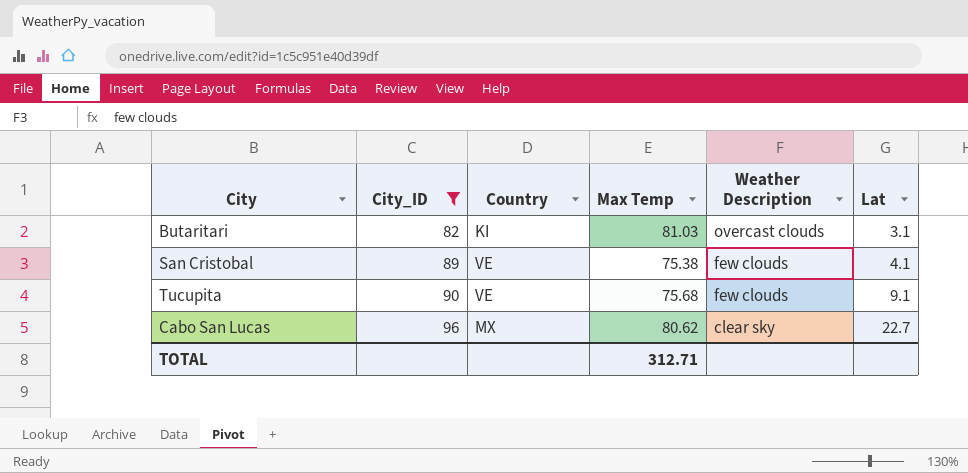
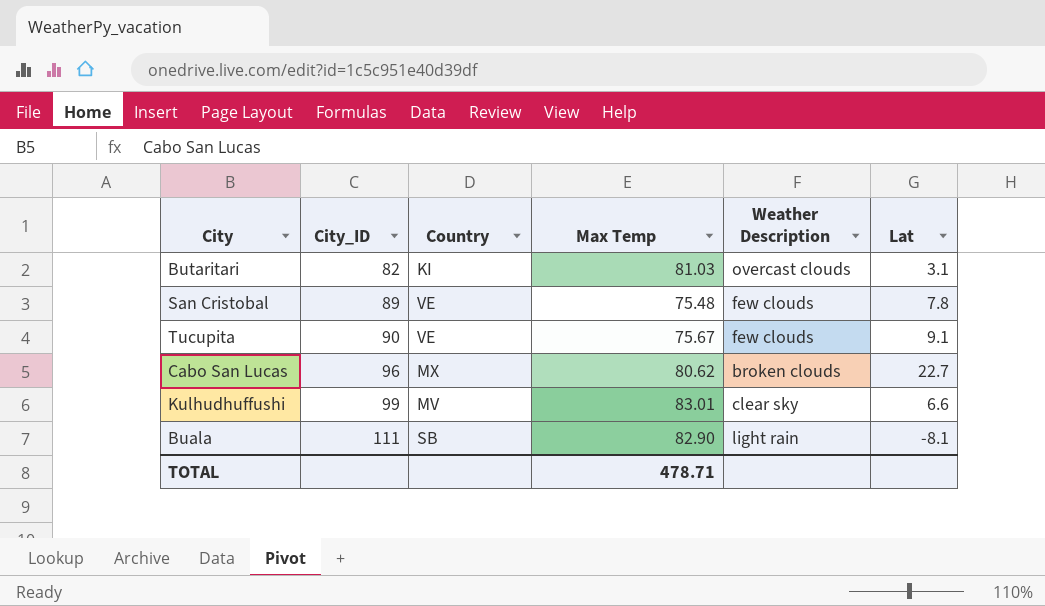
filter: City_ID <= 96 -> none
San Cristobal | Max Temp: 75.38 -> 75.48
San Cristobal | Lat: 4.1 -> 7.8
Tucupita | Max Temp: 75.68 -> 75.67
Cabo San Lucas | Weather Description: clear sky -> broken clouds
TOTAL | Max Temp: 312.71 -> 478.71

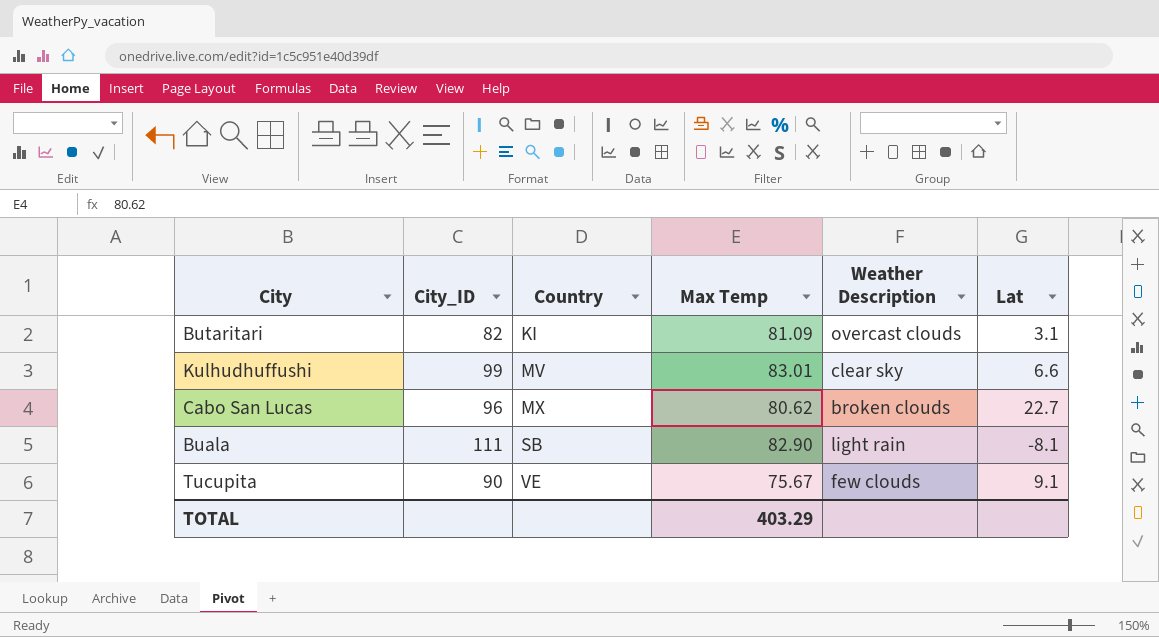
row order: City_ID ascending -> Country ascending
row San Cristobal: 89 | VE | 75.48 | few clouds | 7.8 -> none
Butaritari | Max Temp: 81.03 -> 81.09
TOTAL | Max Temp: 478.71 -> 403.29

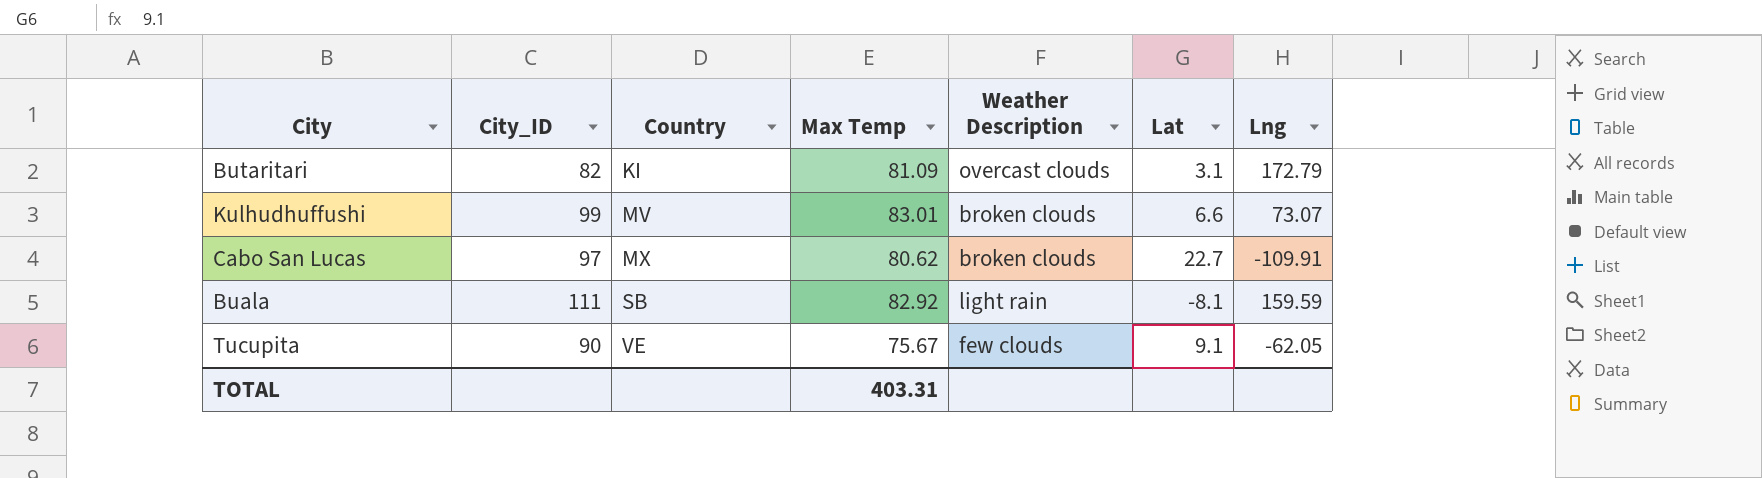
column Lng | position: none -> 7
Kulhudhuffushi | Weather Description: clear sky -> broken clouds
Cabo San Lucas | City_ID: 96 -> 97
Buala | Max Temp: 82.90 -> 82.92
TOTAL | Max Temp: 403.29 -> 403.31

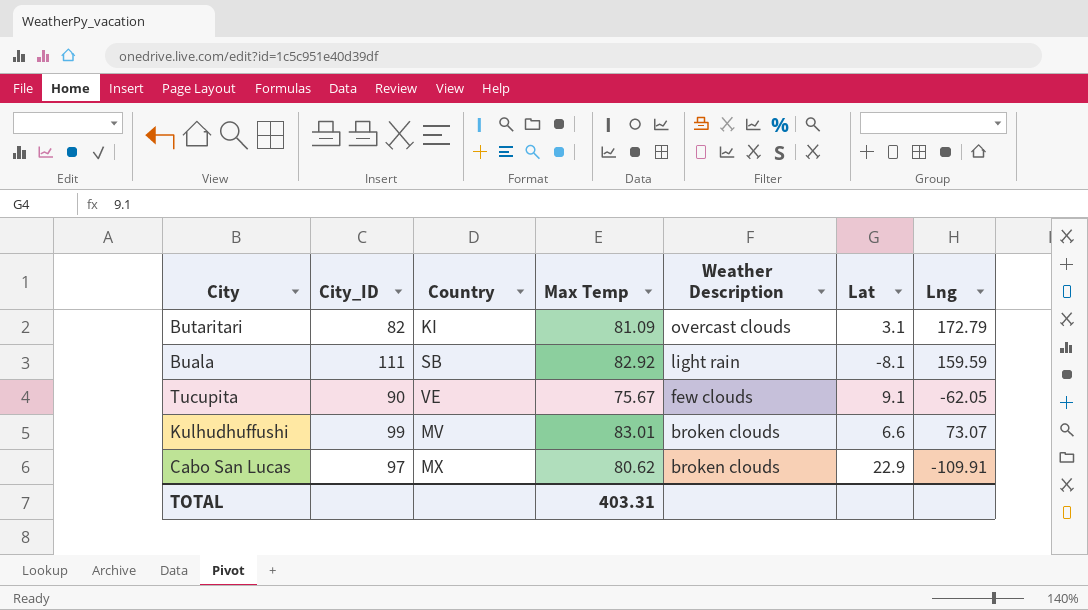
row order: Country ascending -> Weather Description descending
Cabo San Lucas | Lat: 22.7 -> 22.9

